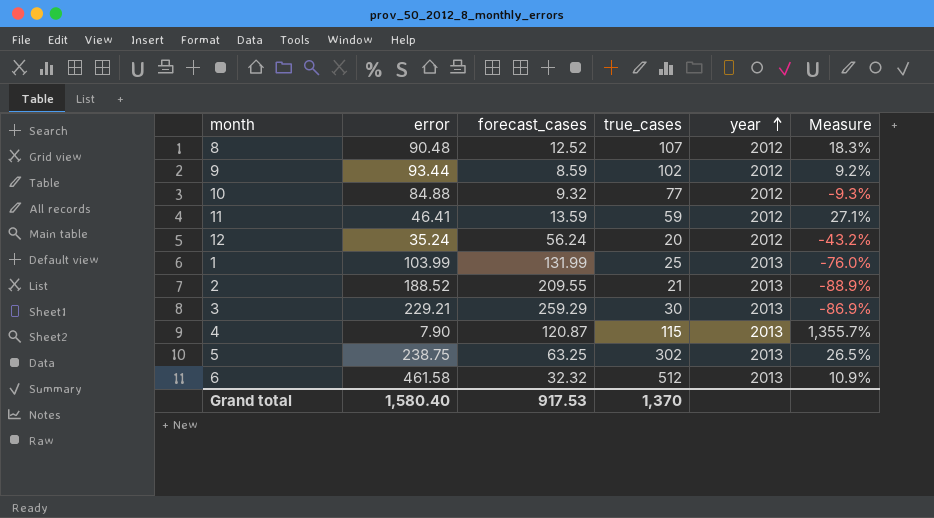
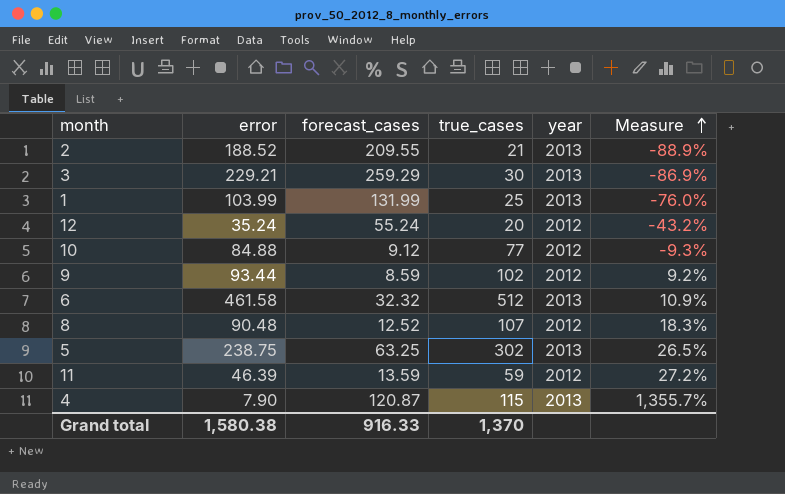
row order: year ascending -> Measure ascending
12 | forecast_cases: 56.24 -> 55.24
10 | forecast_cases: 9.32 -> 9.12
11 | error: 46.41 -> 46.39
11 | Measure: 27.1% -> 27.2%
Grand total | error: 1,580.40 -> 1,580.38
Grand total | forecast_cases: 917.53 -> 916.33

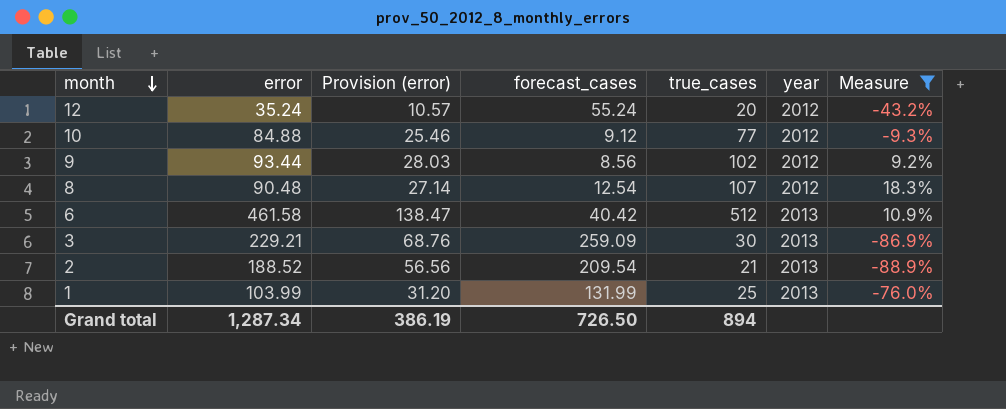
filter: none -> Measure <= 18.3%
row order: Measure ascending -> month descending
column Provision (error) | formula: none -> [error] * 0.3
9 | forecast_cases: 8.59 -> 8.56
8 | forecast_cases: 12.52 -> 12.54
6 | forecast_cases: 32.32 -> 40.42
3 | forecast_cases: 259.29 -> 259.09
2 | forecast_cases: 209.55 -> 209.54
Grand total | error: 1,580.38 -> 1,287.34
Grand total | forecast_cases: 916.33 -> 726.50
Grand total | true_cases: 1,370 -> 894

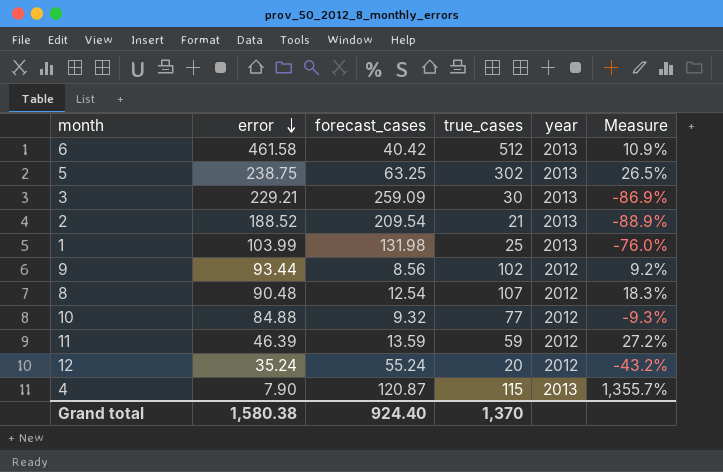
filter: Measure <= 18.3% -> none
row order: month descending -> error descending
column Provision (error) | formula: [error] * 0.3 -> none
1 | forecast_cases: 131.99 -> 131.98
10 | forecast_cases: 9.12 -> 9.32
Grand total | error: 1,287.34 -> 1,580.38
Grand total | forecast_cases: 726.50 -> 924.40
Grand total | true_cases: 894 -> 1,370

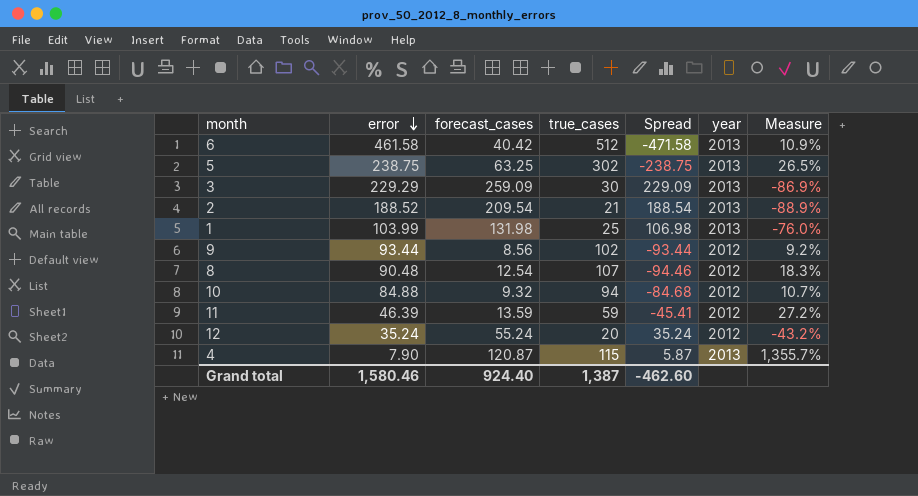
column Spread | formula: none -> [forecast_cases] - [true_cases]
3 | error: 229.21 -> 229.29
10 | true_cases: 77 -> 94
10 | Measure: -9.3% -> 10.7%
Grand total | error: 1,580.38 -> 1,580.46
Grand total | true_cases: 1,370 -> 1,387

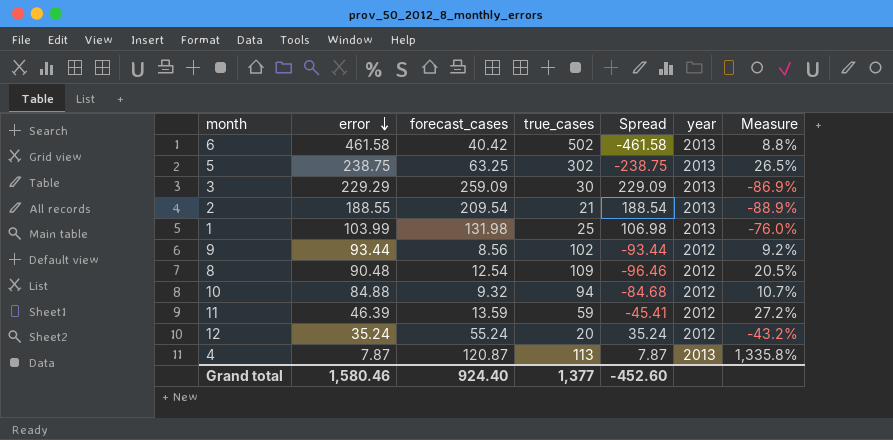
6 | true_cases: 512 -> 502
6 | Spread: -471.58 -> -461.58
6 | Measure: 10.9% -> 8.8%
2 | error: 188.52 -> 188.55
8 | true_cases: 107 -> 109
8 | Spread: -94.46 -> -96.46
8 | Measure: 18.3% -> 20.5%
4 | error: 7.90 -> 7.87
4 | true_cases: 115 -> 113
4 | Spread: 5.87 -> 7.87
4 | Measure: 1,355.7% -> 1,335.8%
Grand total | true_cases: 1,387 -> 1,377
Grand total | Spread: -462.60 -> -452.60

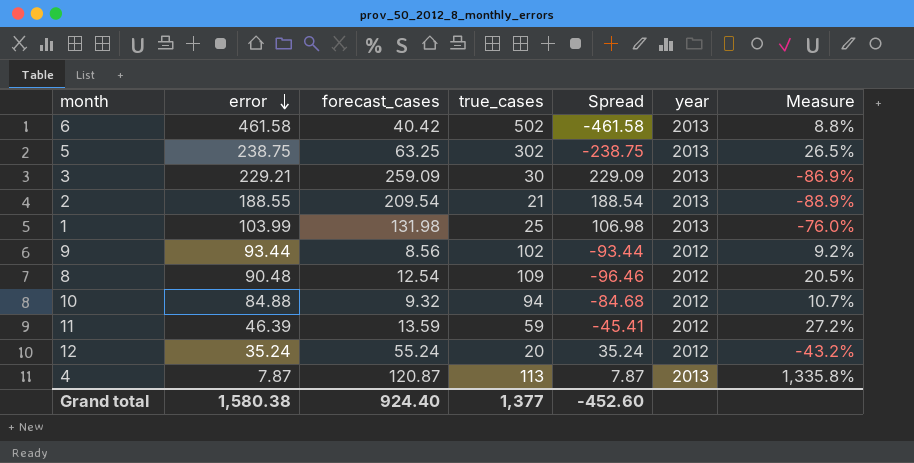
3 | error: 229.29 -> 229.21
Grand total | error: 1,580.46 -> 1,580.38

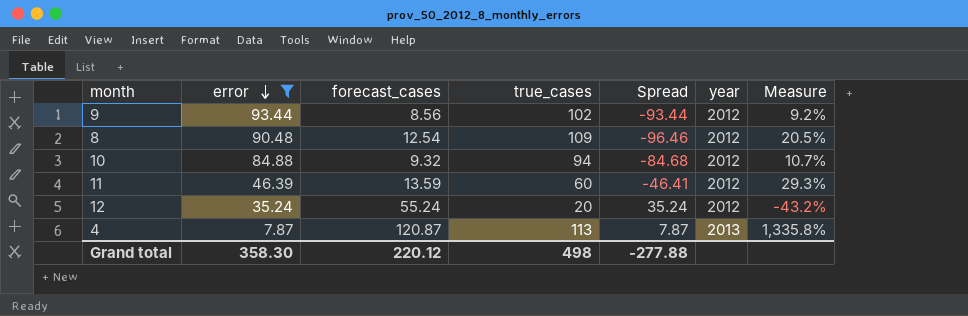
filter: none -> error <= 93.44
11 | true_cases: 59 -> 60
11 | Spread: -45.41 -> -46.41
11 | Measure: 27.2% -> 29.3%
Grand total | error: 1,580.38 -> 358.30
Grand total | forecast_cases: 924.40 -> 220.12
Grand total | true_cases: 1,377 -> 498
Grand total | Spread: -452.60 -> -277.88

